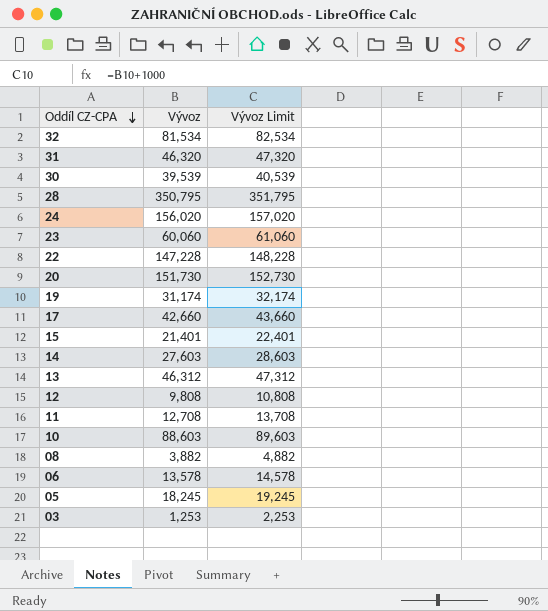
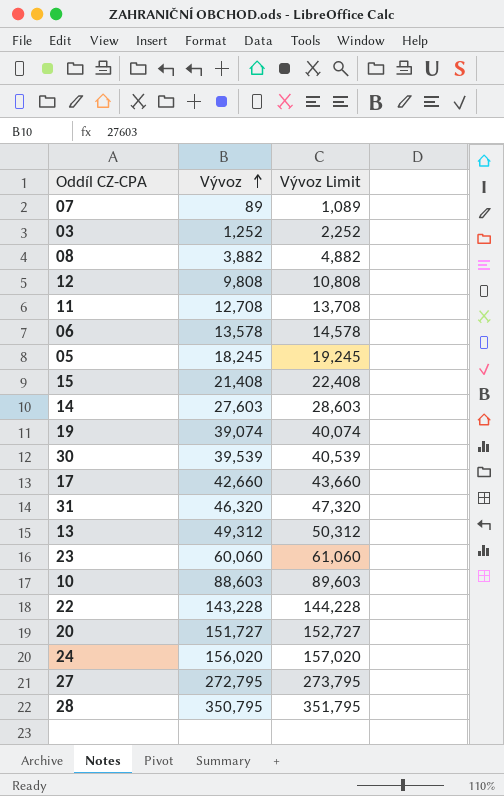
row order: Oddíl CZ-CPA descending -> Vývoz ascending
row 32: 81,534 | 82,534 -> none
row 07: none -> 89 | 1,089
03 | Vývoz: 1,253 -> 1,252
03 | Vývoz Limit: 2,253 -> 2,252
15 | Vývoz: 21,401 -> 21,408
15 | Vývoz Limit: 22,401 -> 22,408
19 | Vývoz: 31,174 -> 39,074
19 | Vývoz Limit: 32,174 -> 40,074
13 | Vývoz: 46,312 -> 49,312
13 | Vývoz Limit: 47,312 -> 50,312
22 | Vývoz: 147,228 -> 143,228
22 | Vývoz Limit: 148,228 -> 144,228
20 | Vývoz: 151,730 -> 151,727
20 | Vývoz Limit: 152,730 -> 152,727
row 27: none -> 272,795 | 273,795

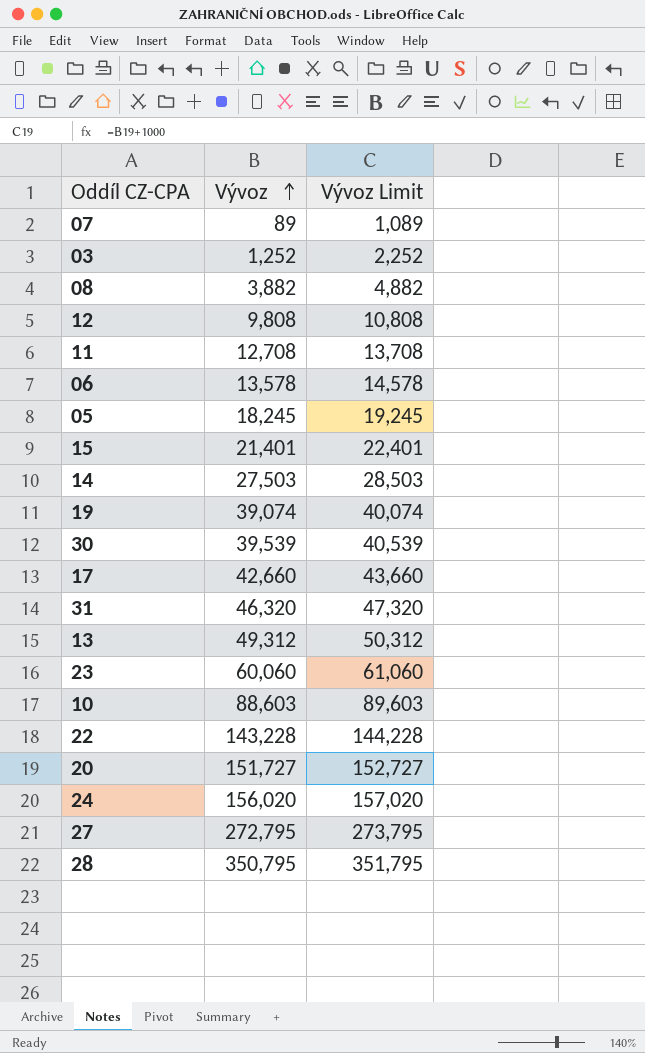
15 | Vývoz: 21,408 -> 21,401
15 | Vývoz Limit: 22,408 -> 22,401
14 | Vývoz: 27,603 -> 27,503
14 | Vývoz Limit: 28,603 -> 28,503

